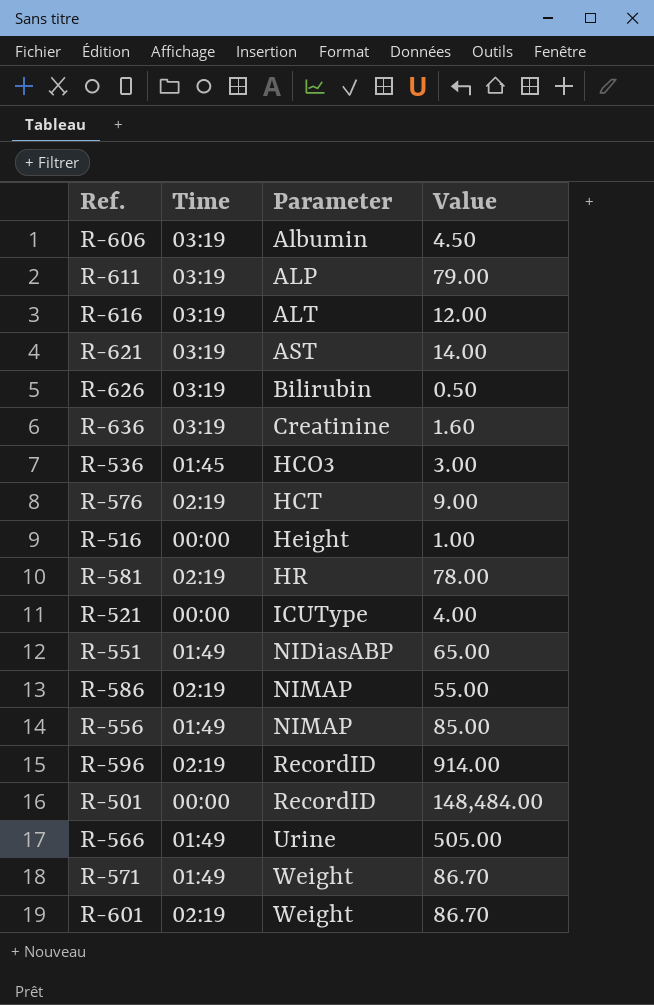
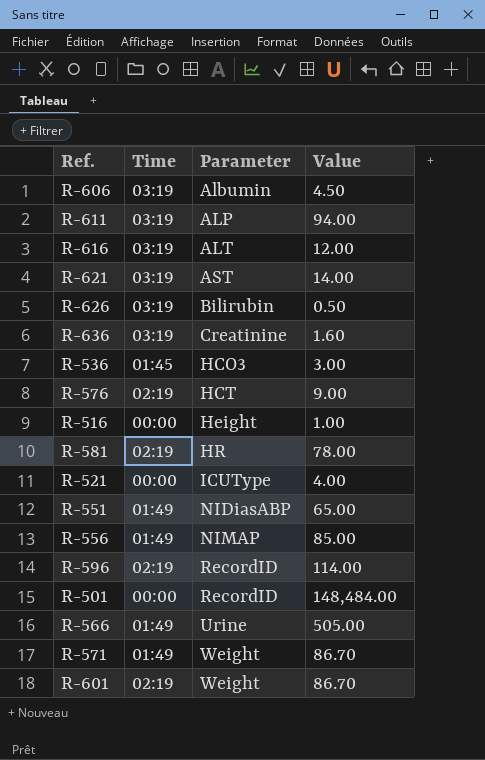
row R-586: 02:19 | NIMAP | 55.00 -> none
R-611 | Value: 79.00 -> 94.00
R-596 | Value: 914.00 -> 114.00

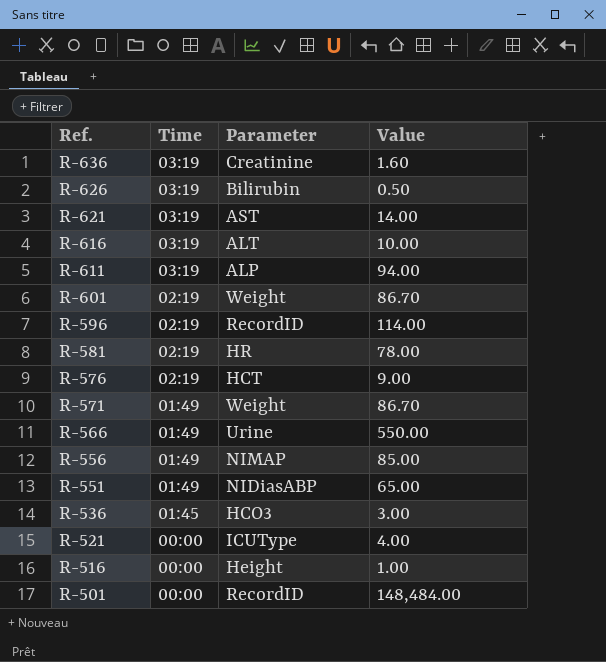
row order: Parameter ascending -> Ref. descending
row R-606: 03:19 | Albumin | 4.50 -> none
R-616 | Value: 12.00 -> 10.00
R-566 | Value: 505.00 -> 550.00

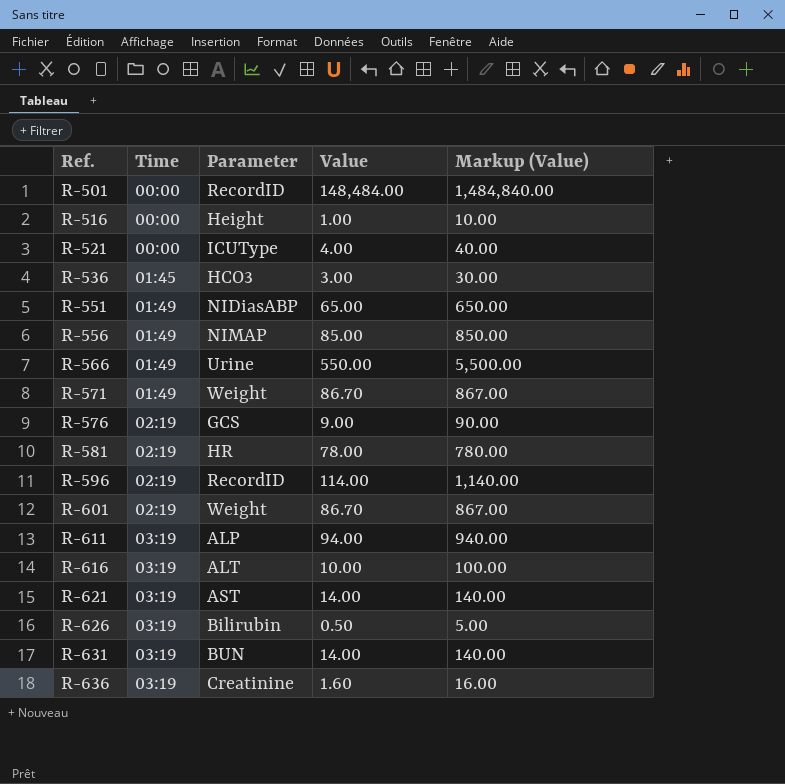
row order: Ref. descending -> Ref. ascending
column Markup (Value) | formula: none -> [Value] * 10
R-576 | Parameter: HCT -> GCS
row R-631: none -> 03:19 | BUN | 14.00 | 140.00

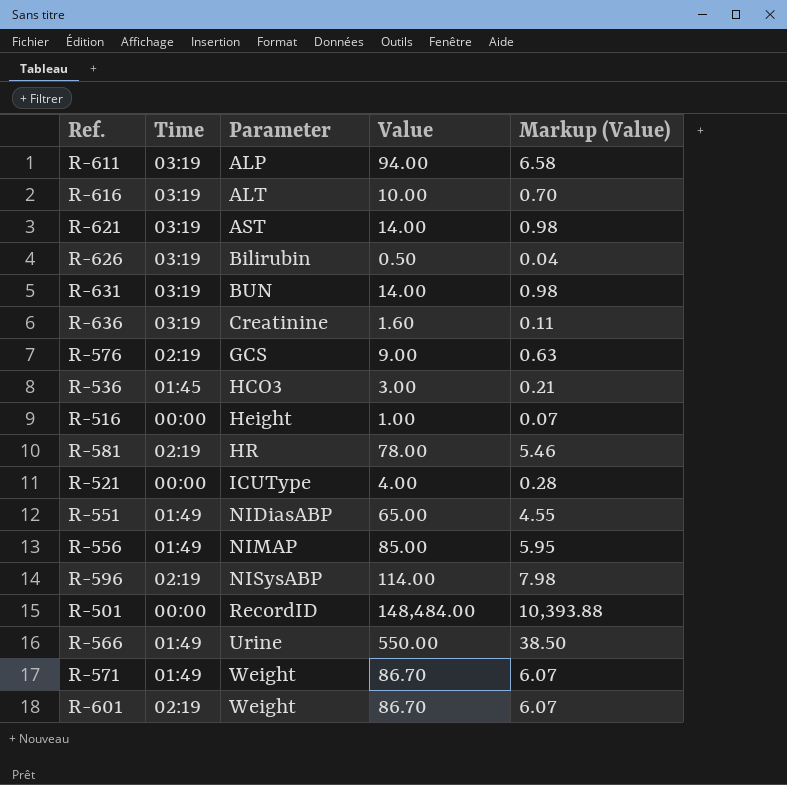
row order: Ref. ascending -> Parameter ascending
column Markup (Value) | formula: [Value] * 10 -> [Value] * 0.07
R-596 | Parameter: RecordID -> NISysABP

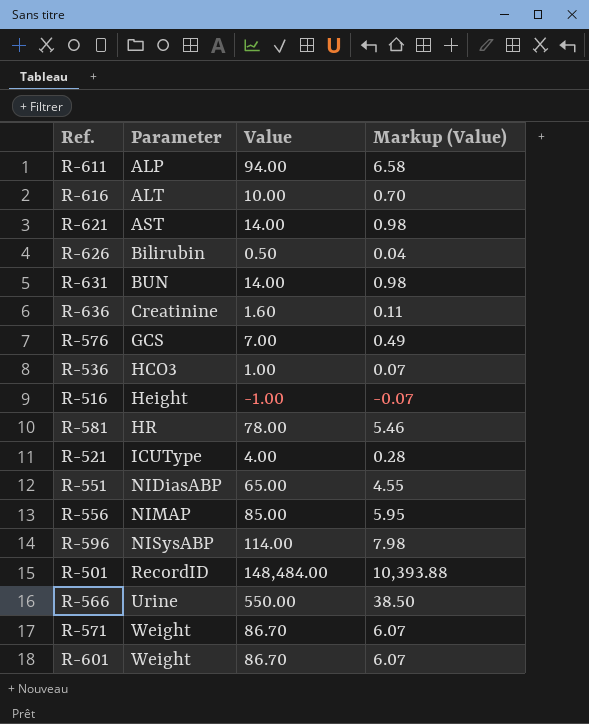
column Time | position: 2 -> none
R-576 | Value: 9.00 -> 7.00
R-576 | Markup (Value): 0.63 -> 0.49
R-536 | Value: 3.00 -> 1.00
R-536 | Markup (Value): 0.21 -> 0.07
R-516 | Value: 1.00 -> -1.00
R-516 | Markup (Value): 0.07 -> -0.07

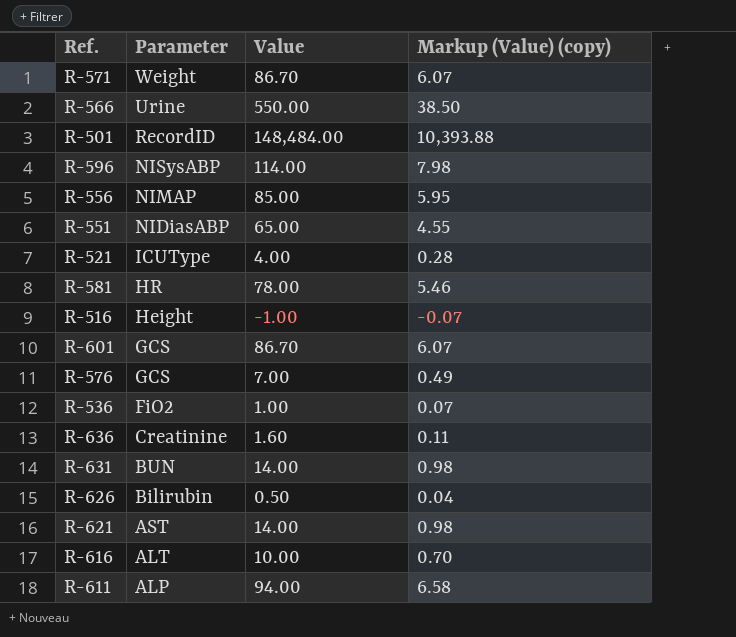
row order: Parameter ascending -> Parameter descending
column name: Markup (Value) -> Markup (Value) (copy)
R-601 | Parameter: Weight -> GCS
R-536 | Parameter: HCO3 -> FiO2

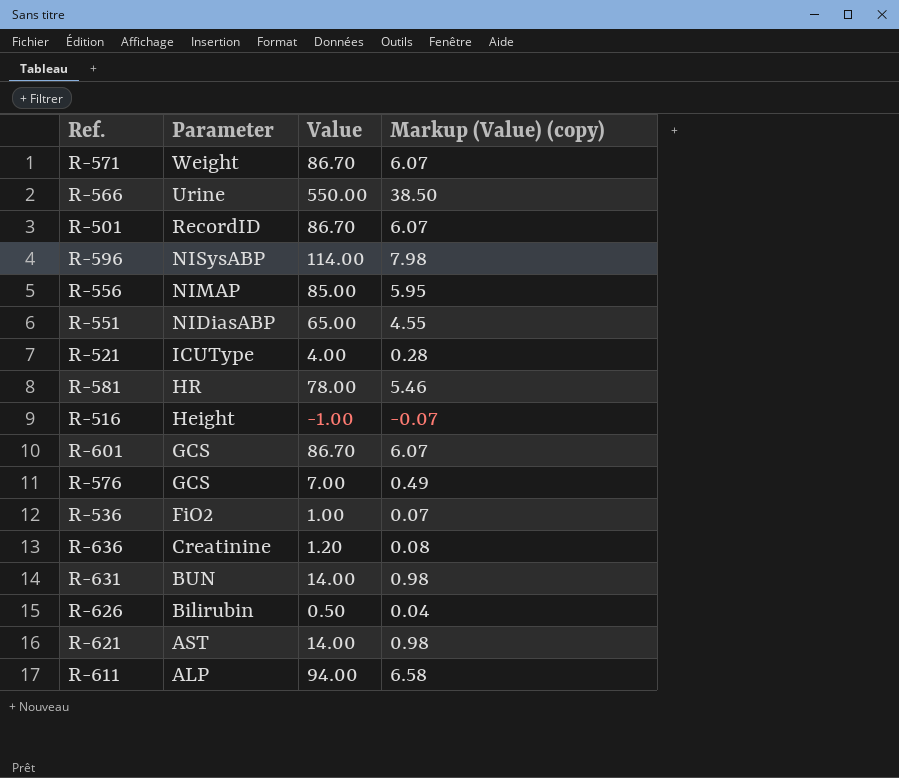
row R-616: ALT | 10.00 | 0.70 -> none
R-501 | Value: 148,484.00 -> 86.70
R-501 | Markup (Value) (copy): 10,393.88 -> 6.07
R-636 | Value: 1.60 -> 1.20
R-636 | Markup (Value) (copy): 0.11 -> 0.08

